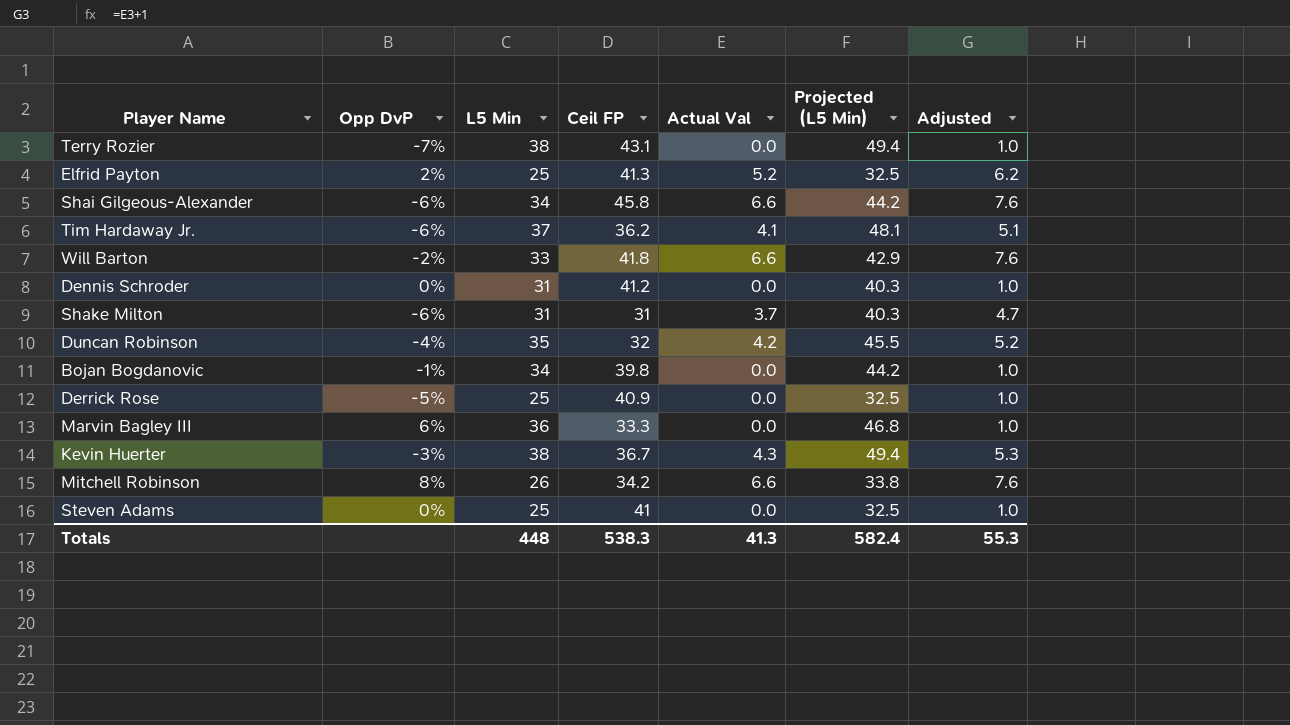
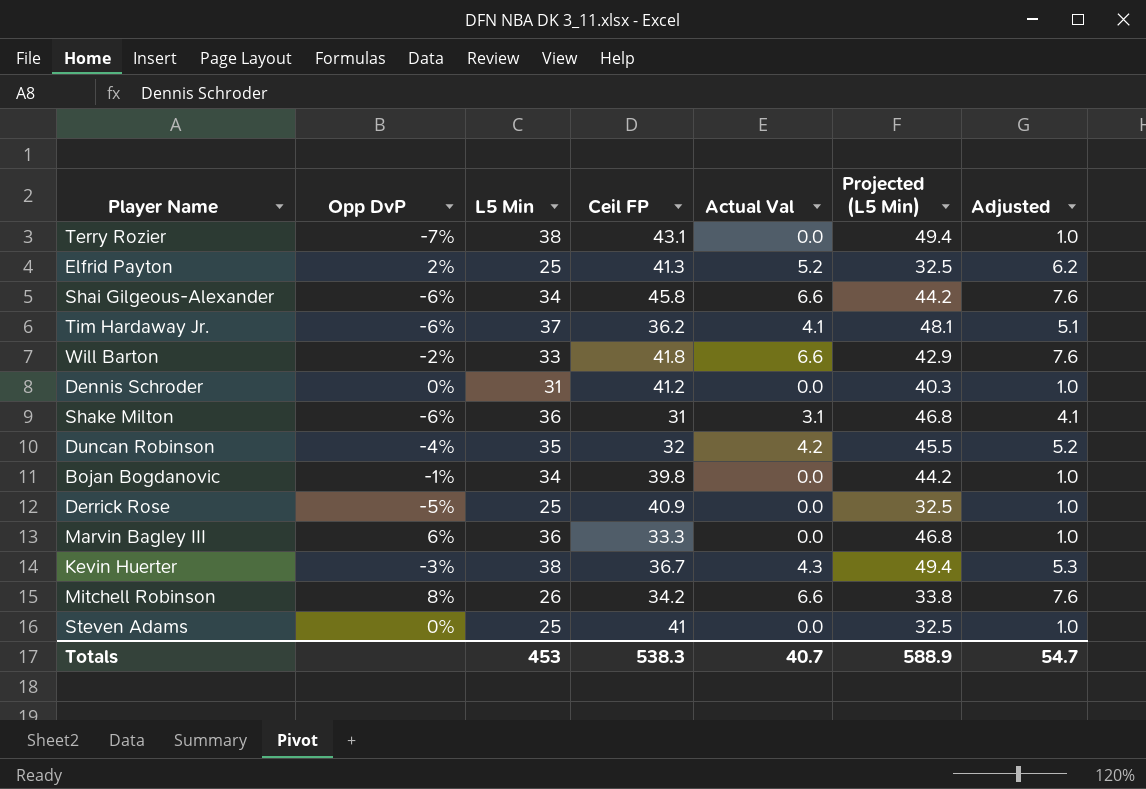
Shake Milton | L5 Min: 31 -> 36
Shake Milton | Actual Val: 3.7 -> 3.1
Shake Milton | Projected (L5 Min): 40.3 -> 46.8
Shake Milton | Adjusted: 4.7 -> 4.1
Totals | L5 Min: 448 -> 453
Totals | Actual Val: 41.3 -> 40.7
Totals | Projected (L5 Min): 582.4 -> 588.9
Totals | Adjusted: 55.3 -> 54.7

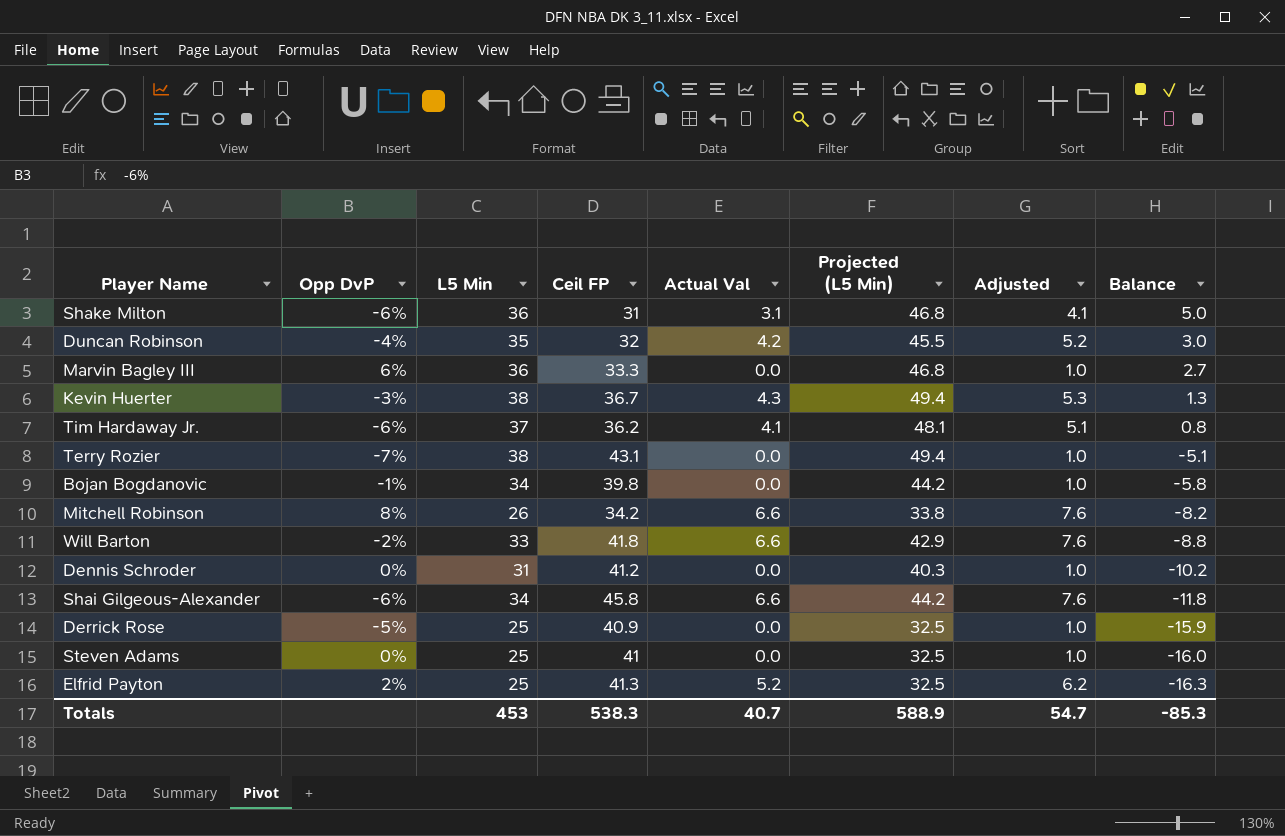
row order: none -> Balance descending
column Balance | formula: none -> [L5 Min] - [Ceil FP]

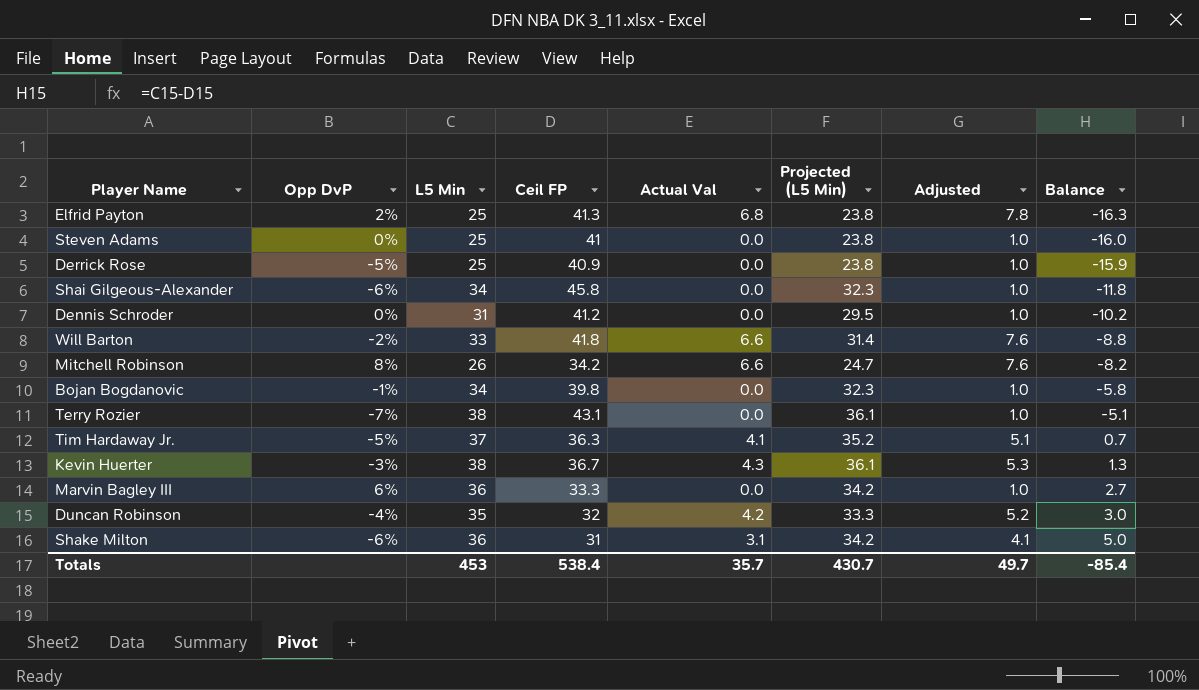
row order: Balance descending -> Balance ascending
column Projected (L5 Min) | formula: [L5 Min] * 1.3 -> [L5 Min] * 0.95
Elfrid Payton | Actual Val: 5.2 -> 6.8
Elfrid Payton | Adjusted: 6.2 -> 7.8
Shai Gilgeous-Alexander | Actual Val: 6.6 -> 0.0
Shai Gilgeous-Alexander | Adjusted: 7.6 -> 1.0
Tim Hardaway Jr. | Opp DvP: -6% -> -5%
Tim Hardaway Jr. | Ceil FP: 36.2 -> 36.3
Tim Hardaway Jr. | Balance: 0.8 -> 0.7
Totals | Ceil FP: 538.3 -> 538.4
Totals | Actual Val: 40.7 -> 35.7
Totals | Projected (L5 Min): 588.9 -> 430.7
Totals | Adjusted: 54.7 -> 49.7
Totals | Balance: -85.3 -> -85.4

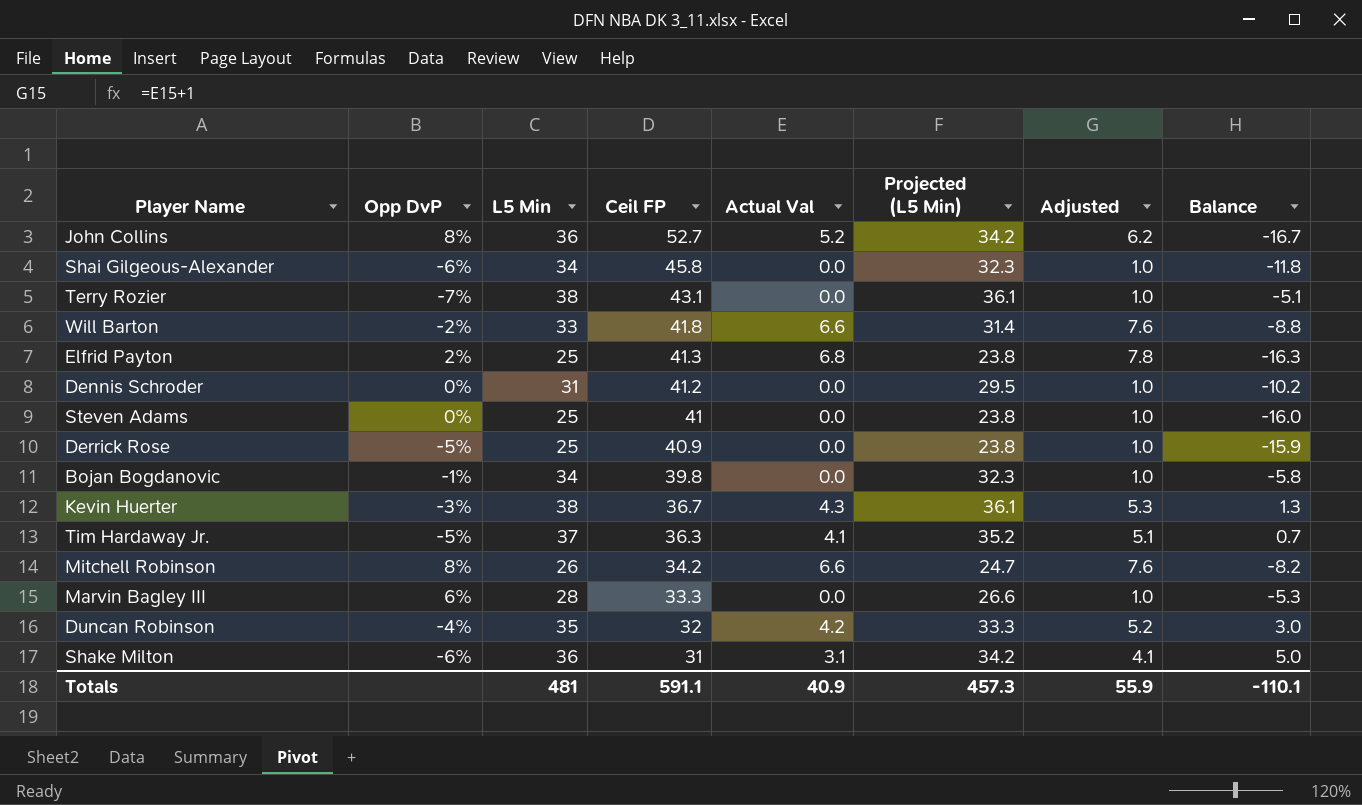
row order: Balance ascending -> Ceil FP descending
row John Collins: none -> 8% | 36 | 52.7 | 5.2 | 34.2 | 6.2 | -16.7
Marvin Bagley III | L5 Min: 36 -> 28
Marvin Bagley III | Projected (L5 Min): 34.2 -> 26.6
Marvin Bagley III | Balance: 2.7 -> -5.3
Totals | L5 Min: 453 -> 481
Totals | Ceil FP: 538.4 -> 591.1
Totals | Actual Val: 35.7 -> 40.9
Totals | Projected (L5 Min): 430.7 -> 457.3
Totals | Adjusted: 49.7 -> 55.9
Totals | Balance: -85.4 -> -110.1

